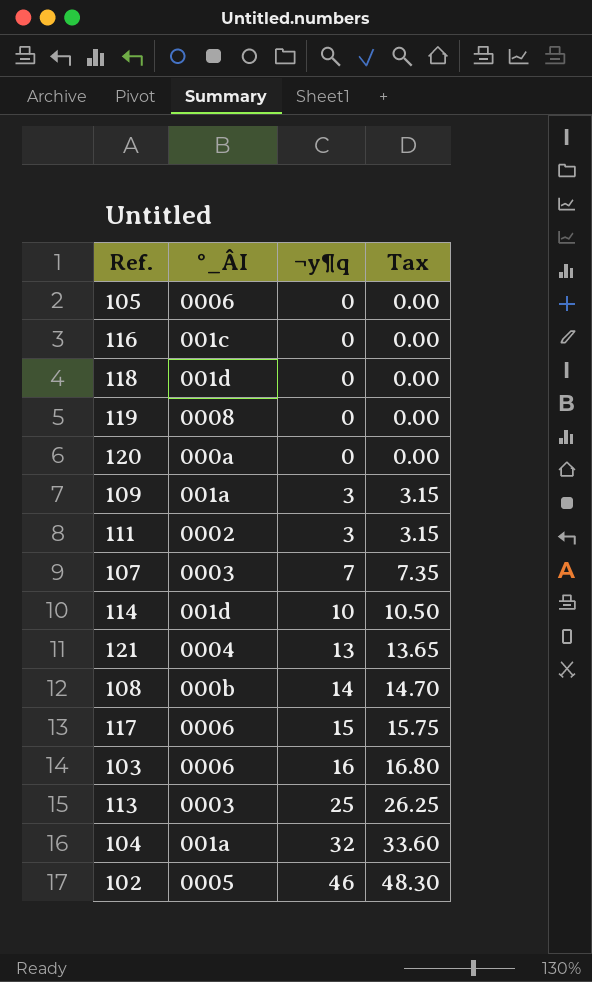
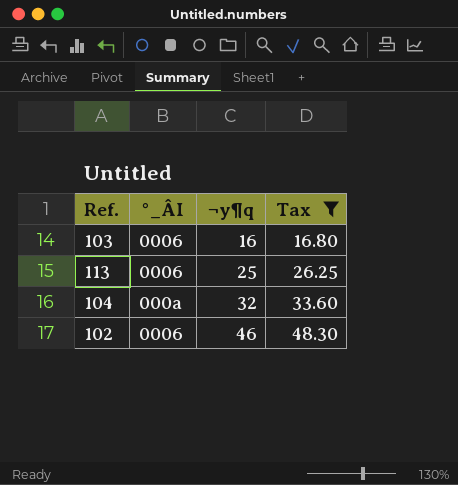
filter: none -> Tax >= 16.80
113 | °_ÂI: 0003 -> 0006
104 | °_ÂI: 001a -> 000a
102 | °_ÂI: 0005 -> 0006

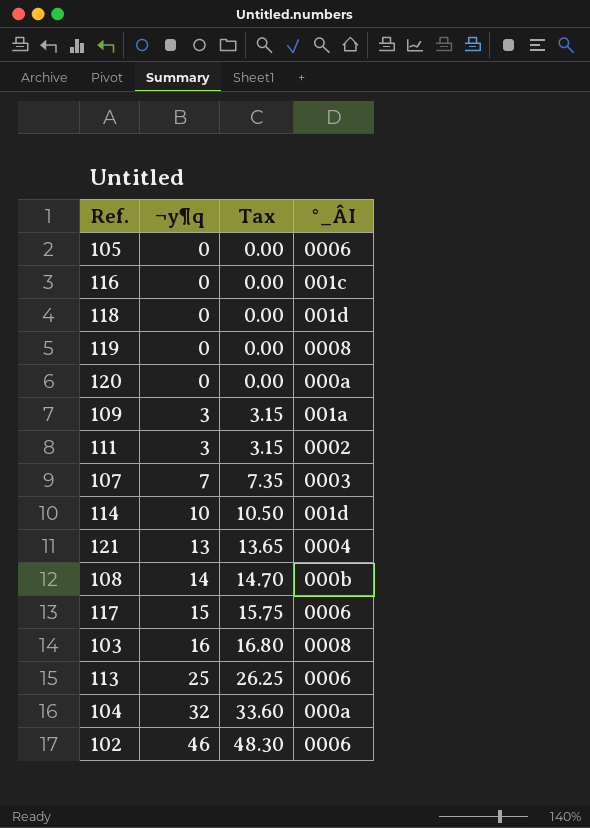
filter: Tax >= 16.80 -> none
column °_ÂI | position: 2 -> 4
103 | °_ÂI: 0006 -> 0008

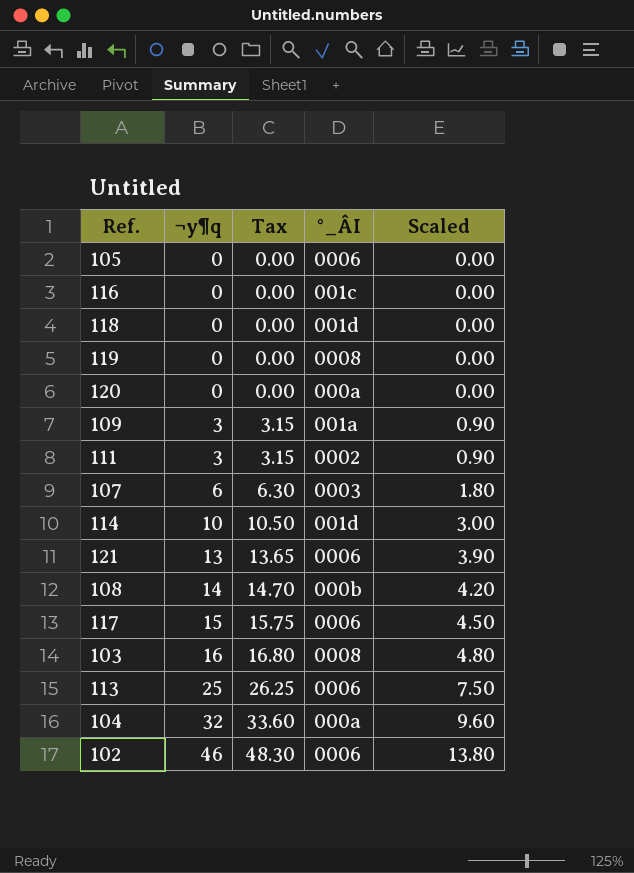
column Scaled | formula: none -> [¬y¶q] * 0.3
107 | ¬y¶q: 7 -> 6
107 | Tax: 7.35 -> 6.30
121 | °_ÂI: 0004 -> 0006

